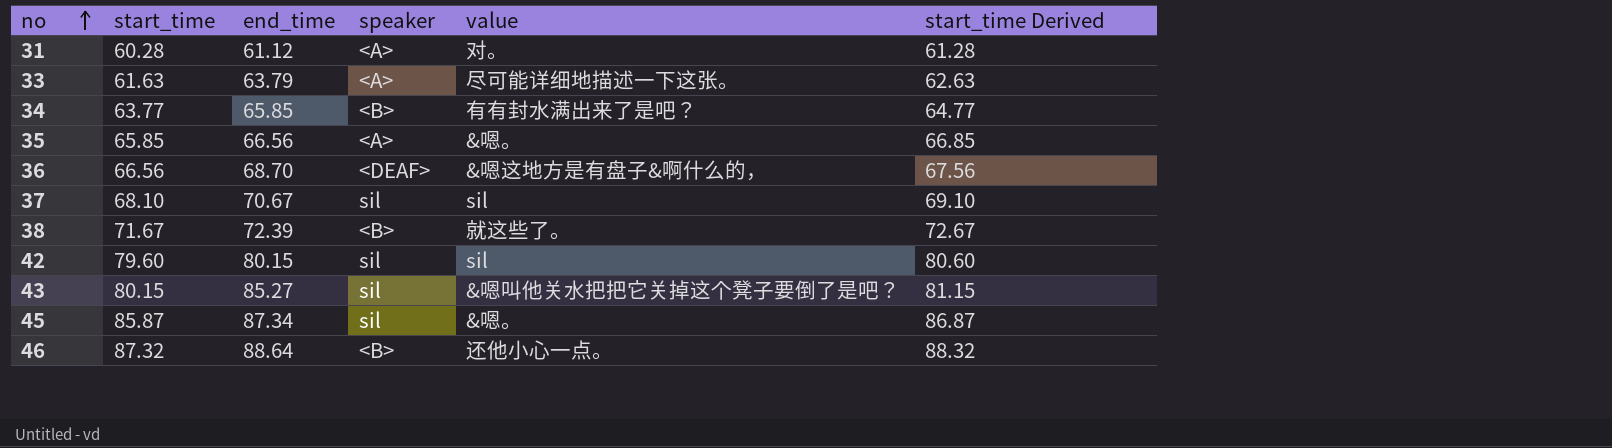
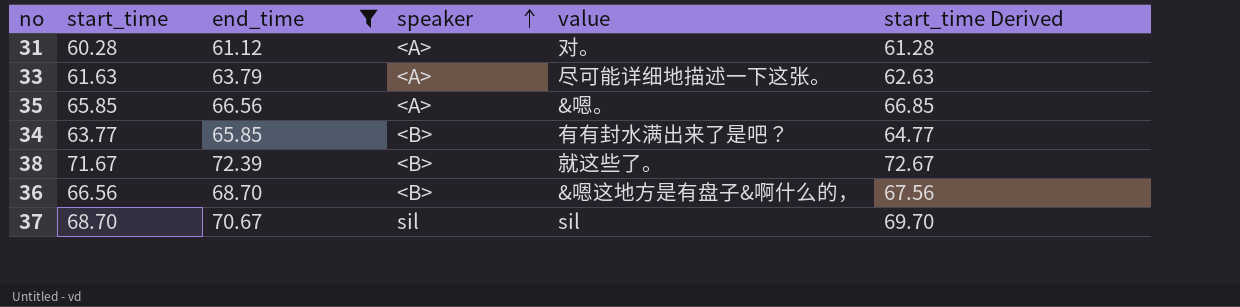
filter: none -> end_time <= 72.39
row order: no ascending -> speaker ascending
36 | speaker: <DEAF> -> <B>
37 | start_time: 68.10 -> 68.70
37 | start_time Derived: 69.10 -> 69.70

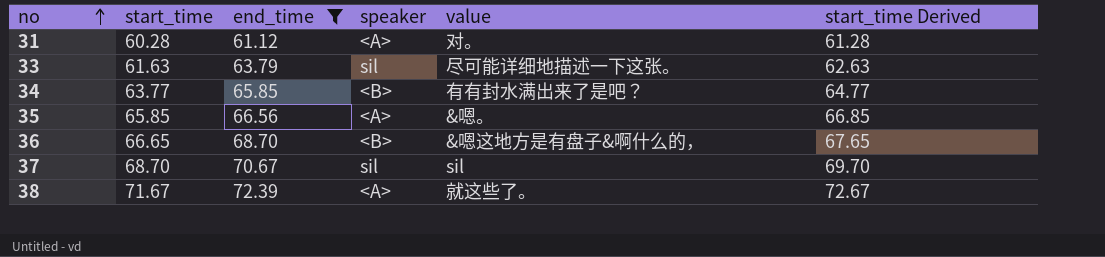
row order: speaker ascending -> no ascending
33 | speaker: <A> -> sil
36 | start_time: 66.56 -> 66.65
36 | start_time Derived: 67.56 -> 67.65
38 | speaker: <B> -> <A>

